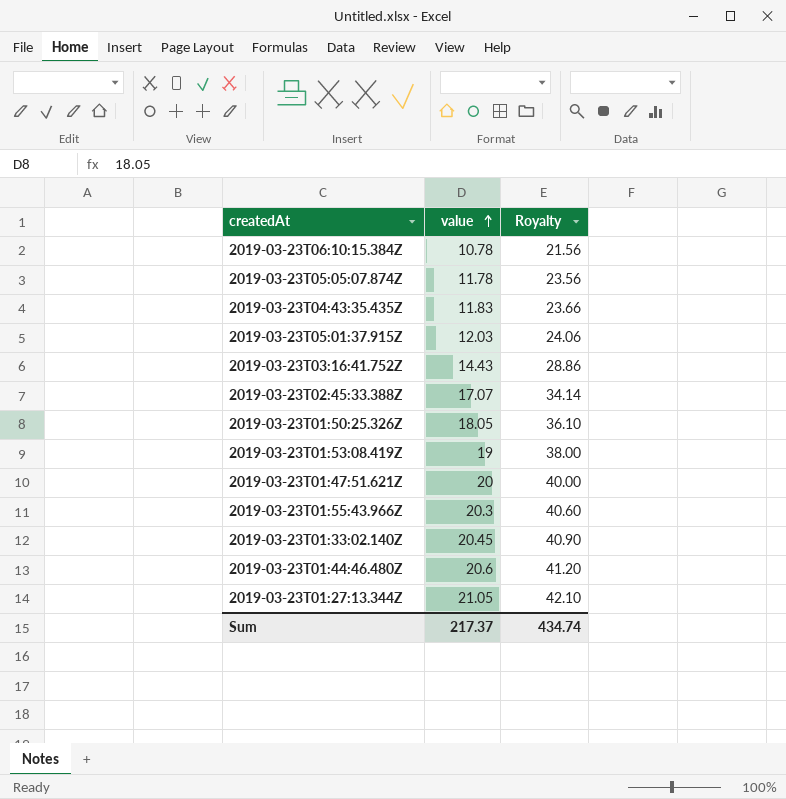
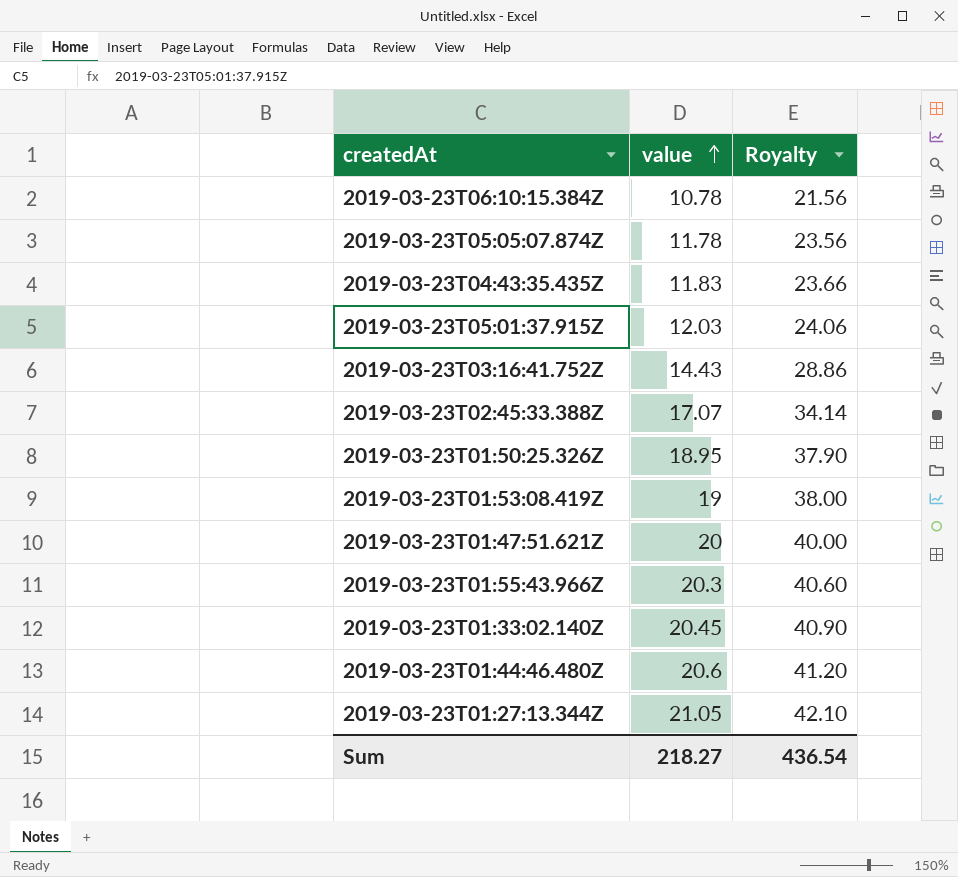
2019-03-23T01:50:25.326Z | value: 18.05 -> 18.95
2019-03-23T01:50:25.326Z | Royalty: 36.10 -> 37.90
Sum | value: 217.37 -> 218.27
Sum | Royalty: 434.74 -> 436.54

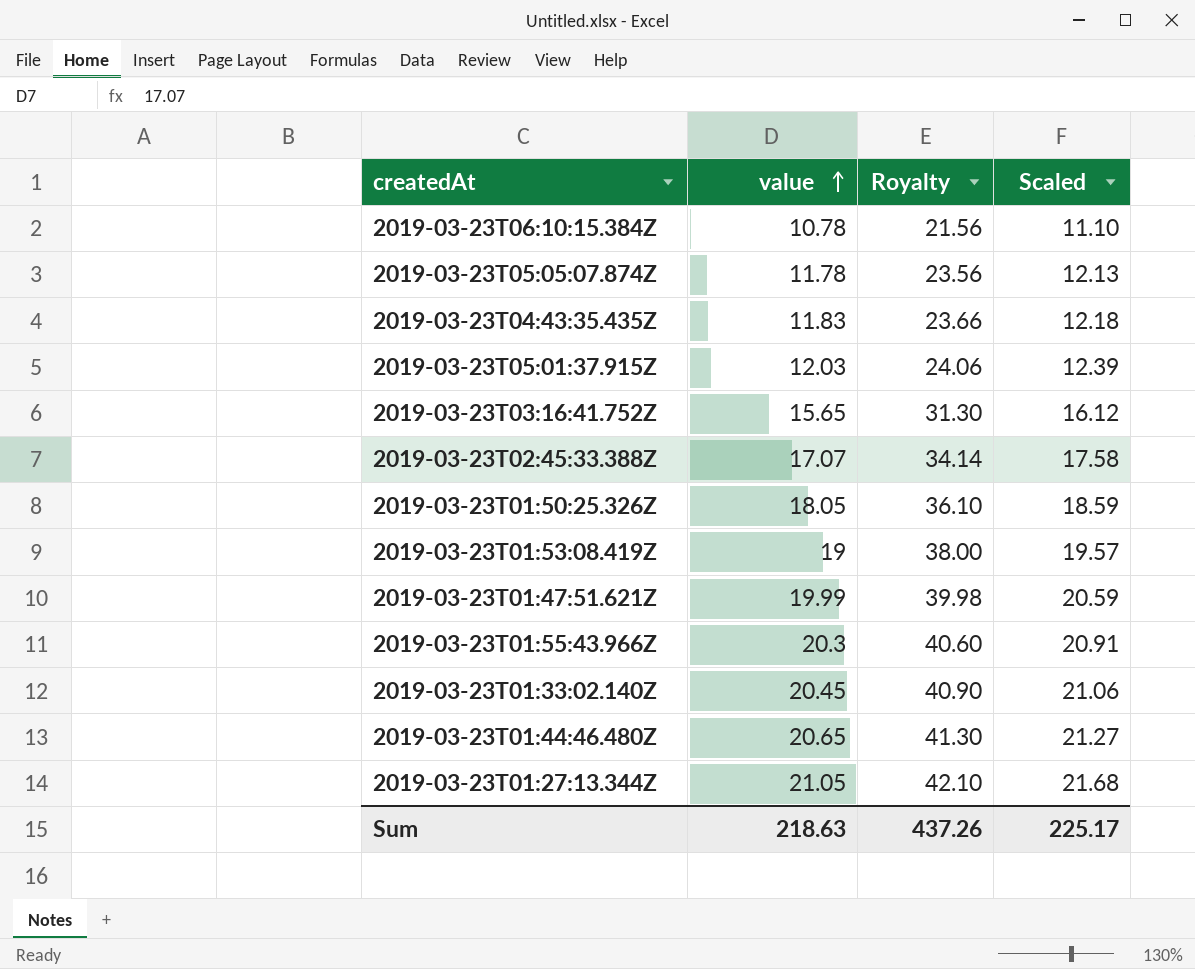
column Scaled | formula: none -> [value] * 1.03
2019-03-23T03:16:41.752Z | value: 14.43 -> 15.65
2019-03-23T03:16:41.752Z | Royalty: 28.86 -> 31.30
2019-03-23T01:50:25.326Z | value: 18.95 -> 18.05
2019-03-23T01:50:25.326Z | Royalty: 37.90 -> 36.10
2019-03-23T01:47:51.621Z | value: 20 -> 19.99
2019-03-23T01:47:51.621Z | Royalty: 40.00 -> 39.98
2019-03-23T01:44:46.480Z | value: 20.6 -> 20.65
2019-03-23T01:44:46.480Z | Royalty: 41.20 -> 41.30
Sum | value: 218.27 -> 218.63
Sum | Royalty: 436.54 -> 437.26

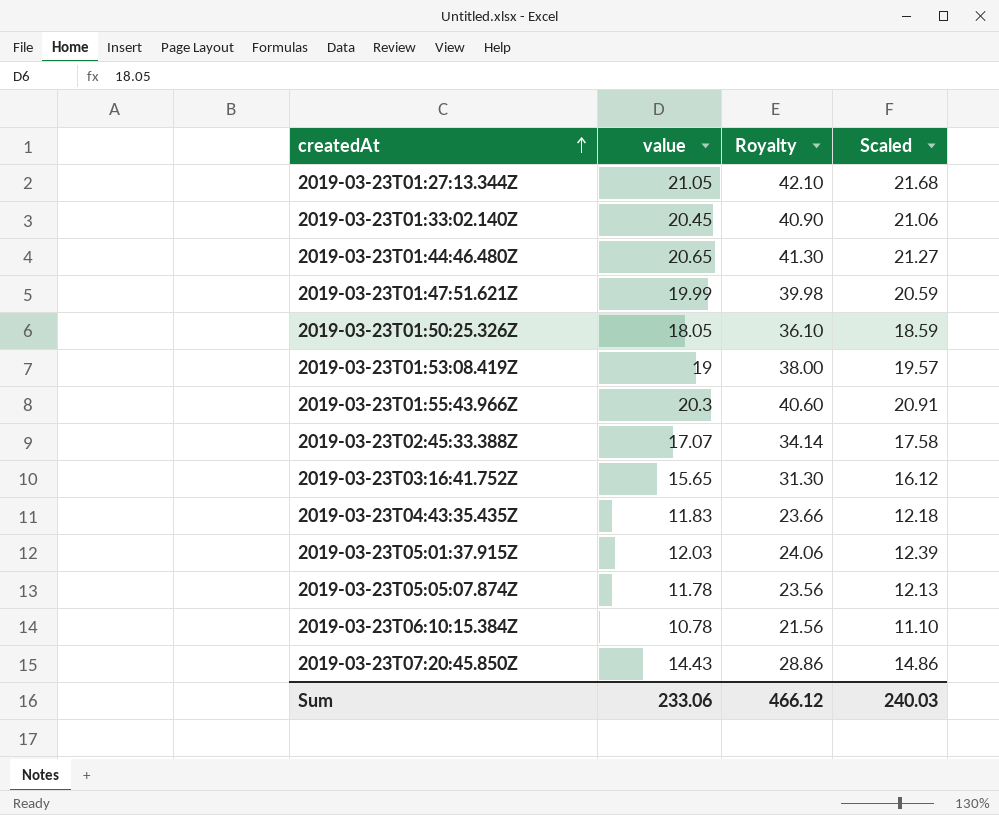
row order: value ascending -> createdAt ascending
row 2019-03-23T07:20:45.850Z: none -> 14.43 | 28.86 | 14.86
Sum | value: 218.63 -> 233.06
Sum | Royalty: 437.26 -> 466.12
Sum | Scaled: 225.17 -> 240.03

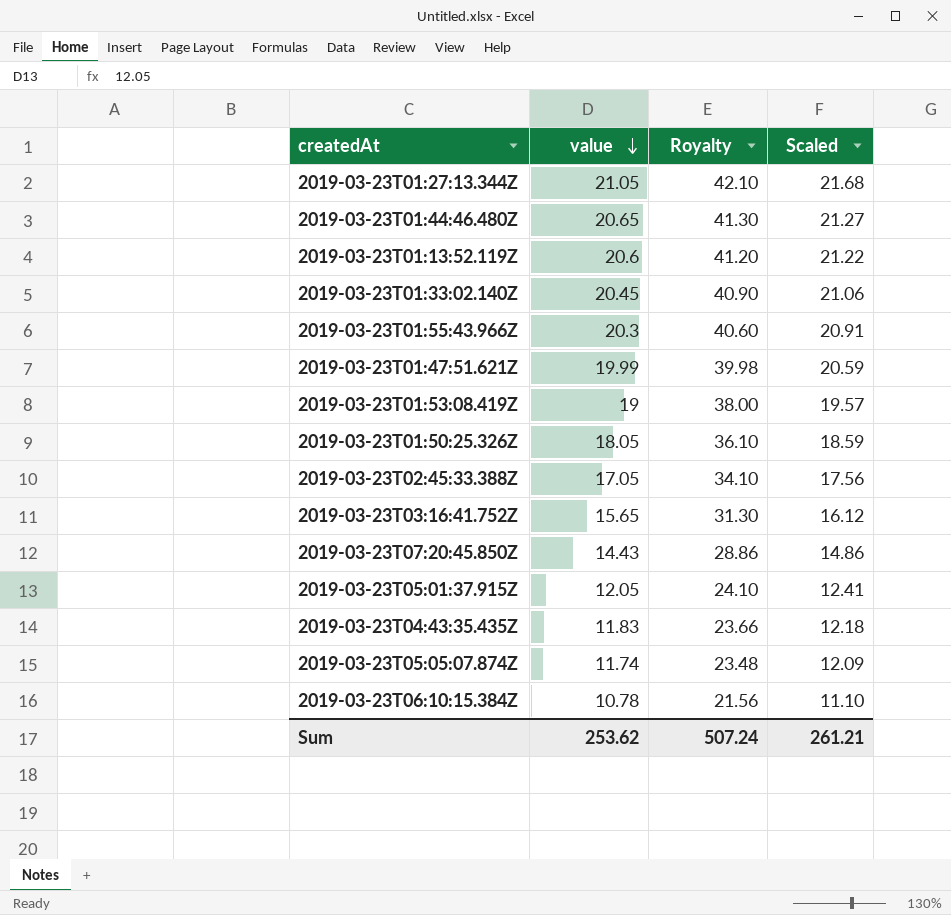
row order: createdAt ascending -> value descending
row 2019-03-23T01:13:52.119Z: none -> 20.6 | 41.20 | 21.22
2019-03-23T02:45:33.388Z | value: 17.07 -> 17.05
2019-03-23T02:45:33.388Z | Royalty: 34.14 -> 34.10
2019-03-23T02:45:33.388Z | Scaled: 17.58 -> 17.56
2019-03-23T05:01:37.915Z | value: 12.03 -> 12.05
2019-03-23T05:01:37.915Z | Royalty: 24.06 -> 24.10
2019-03-23T05:01:37.915Z | Scaled: 12.39 -> 12.41
2019-03-23T05:05:07.874Z | value: 11.78 -> 11.74
2019-03-23T05:05:07.874Z | Royalty: 23.56 -> 23.48
2019-03-23T05:05:07.874Z | Scaled: 12.13 -> 12.09
Sum | value: 233.06 -> 253.62
Sum | Royalty: 466.12 -> 507.24
Sum | Scaled: 240.03 -> 261.21

